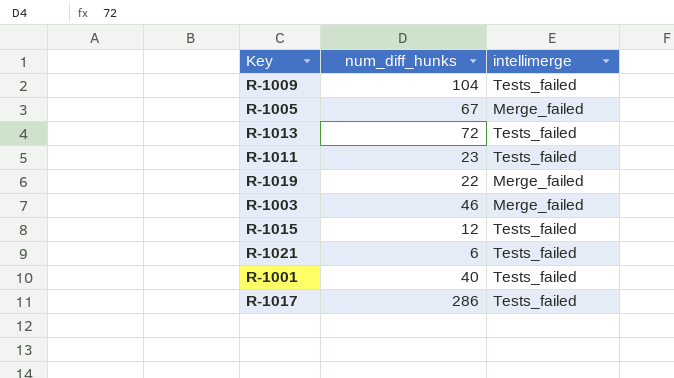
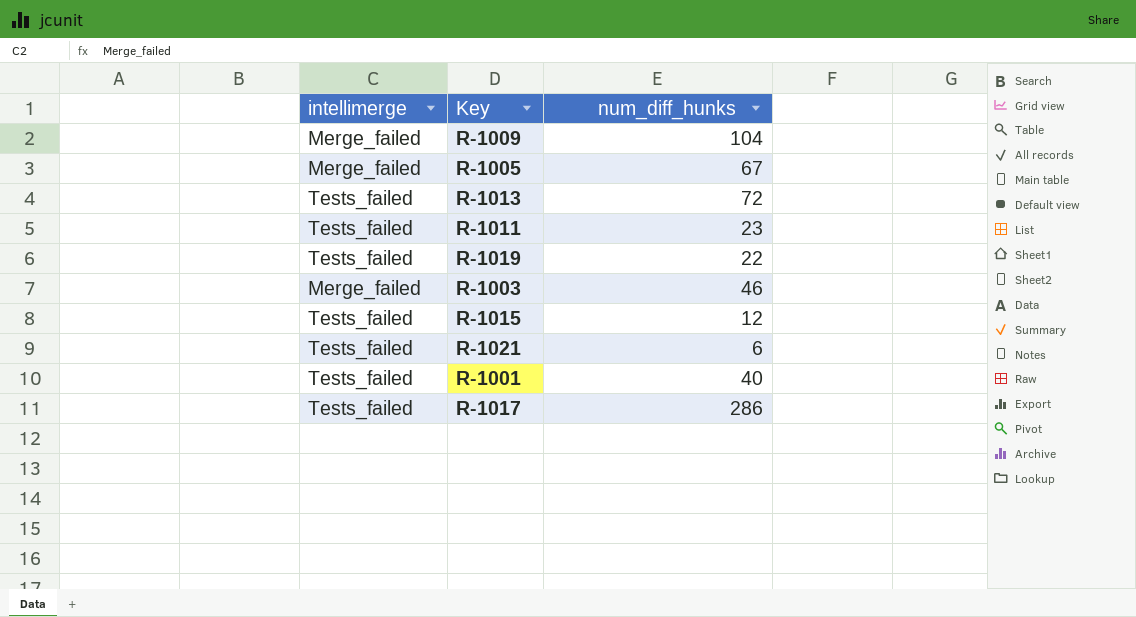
column intellimerge | position: 3 -> 1
R-1009 | intellimerge: Tests_failed -> Merge_failed
R-1019 | intellimerge: Merge_failed -> Tests_failed

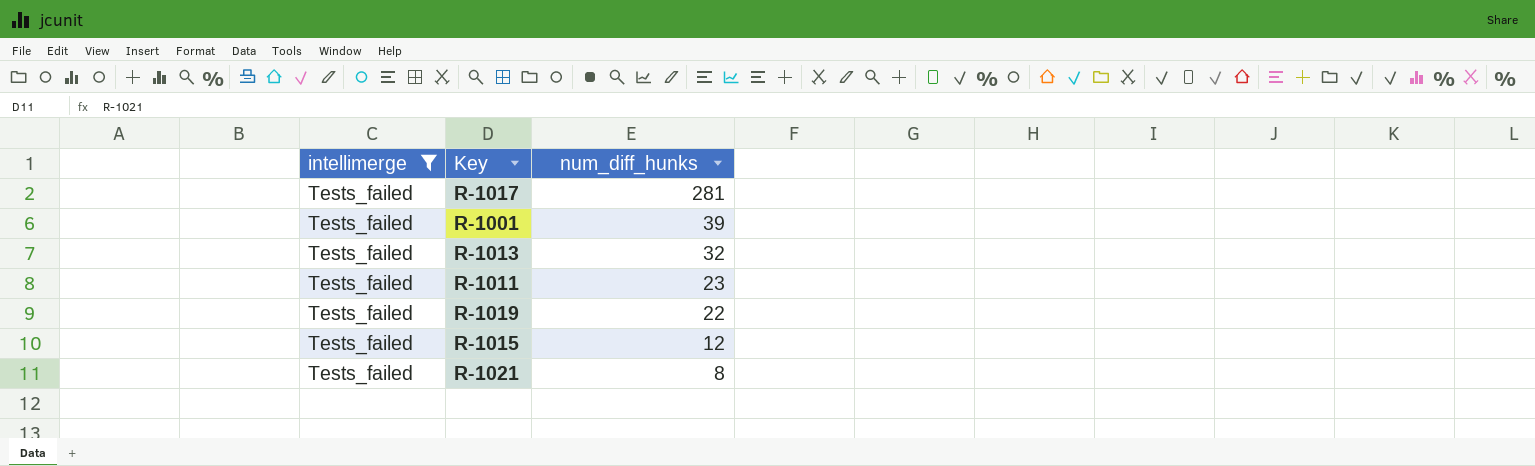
filter: none -> intellimerge = Tests_failed
row order: none -> num_diff_hunks descending
R-1017 | num_diff_hunks: 286 -> 281
R-1001 | num_diff_hunks: 40 -> 39
R-1013 | num_diff_hunks: 72 -> 32
R-1021 | num_diff_hunks: 6 -> 8

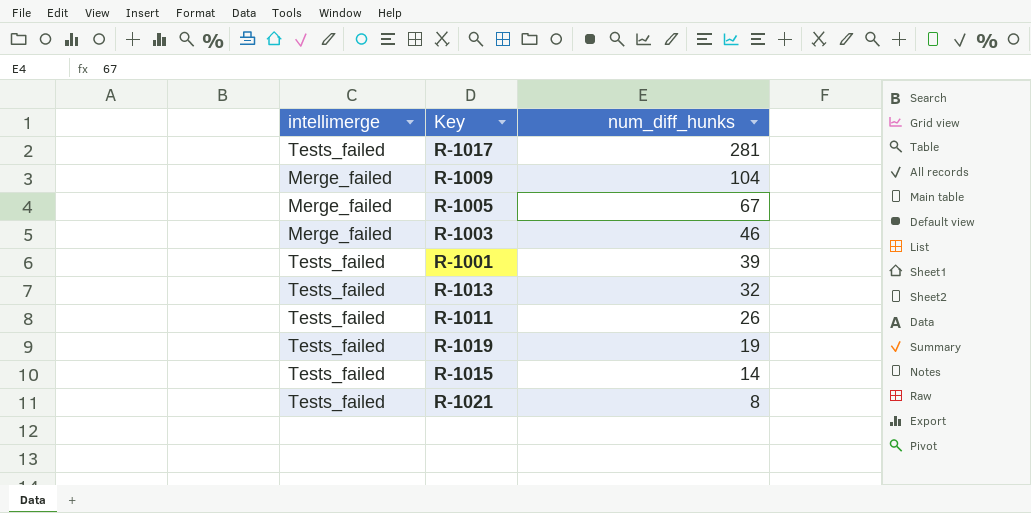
filter: intellimerge = Tests_failed -> none
R-1011 | num_diff_hunks: 23 -> 26
R-1019 | num_diff_hunks: 22 -> 19
R-1015 | num_diff_hunks: 12 -> 14

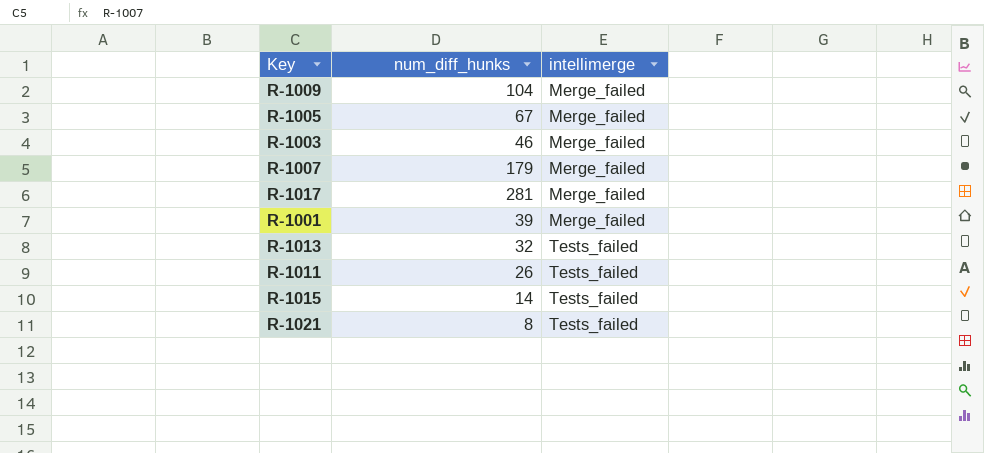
row order: num_diff_hunks descending -> intellimerge ascending
column intellimerge | position: 1 -> 3
row R-1019: Tests_failed | 19 -> none
row R-1007: none -> 179 | Merge_failed
R-1017 | intellimerge: Tests_failed -> Merge_failed
R-1001 | intellimerge: Tests_failed -> Merge_failed

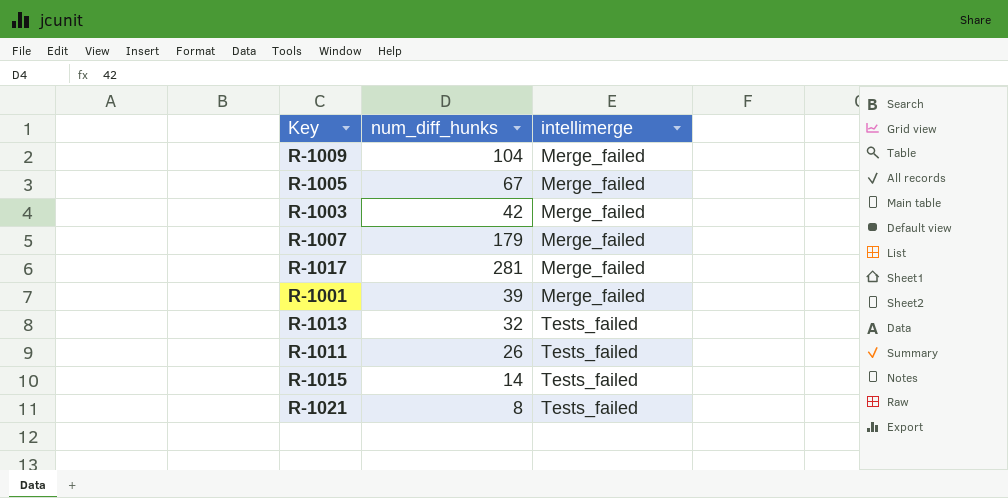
R-1003 | num_diff_hunks: 46 -> 42

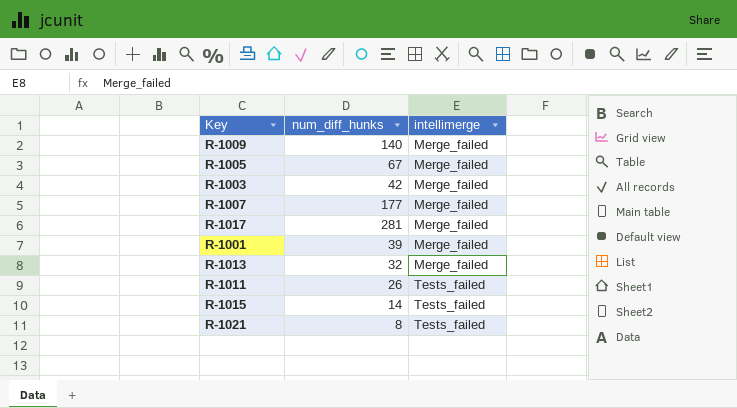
R-1009 | num_diff_hunks: 104 -> 140
R-1007 | num_diff_hunks: 179 -> 177
R-1013 | intellimerge: Tests_failed -> Merge_failed

